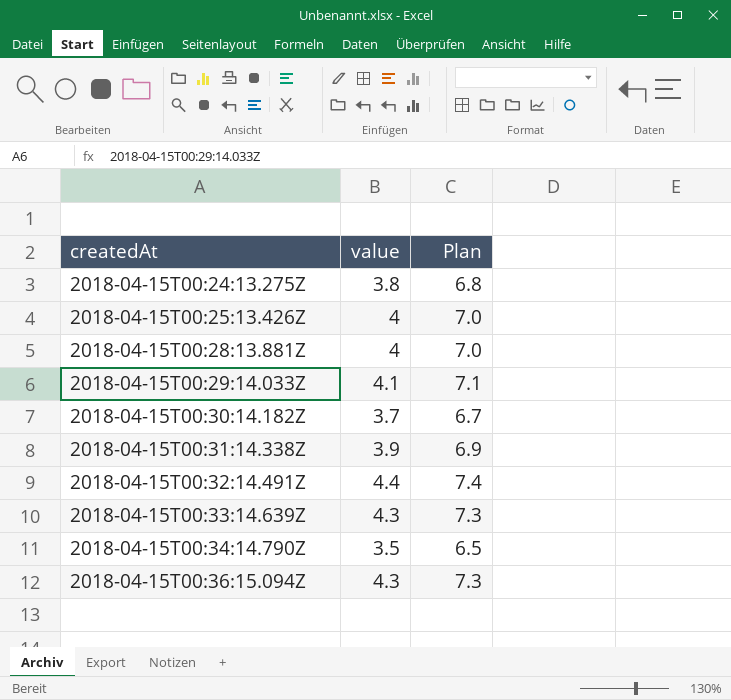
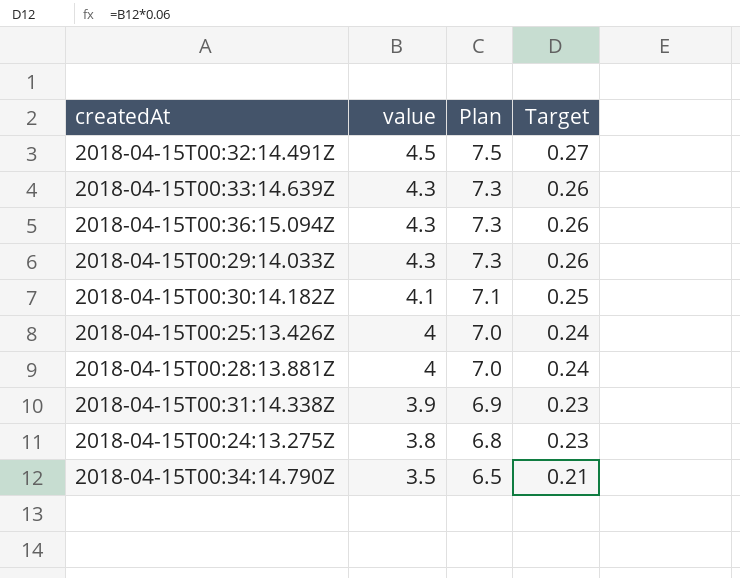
row order: createdAt ascending -> value descending
column Target | formula: none -> [value] * 0.06
2018-04-15T00:32:14.491Z | value: 4.4 -> 4.5
2018-04-15T00:32:14.491Z | Plan: 7.4 -> 7.5
2018-04-15T00:29:14.033Z | value: 4.1 -> 4.3
2018-04-15T00:29:14.033Z | Plan: 7.1 -> 7.3
2018-04-15T00:30:14.182Z | value: 3.7 -> 4.1
2018-04-15T00:30:14.182Z | Plan: 6.7 -> 7.1

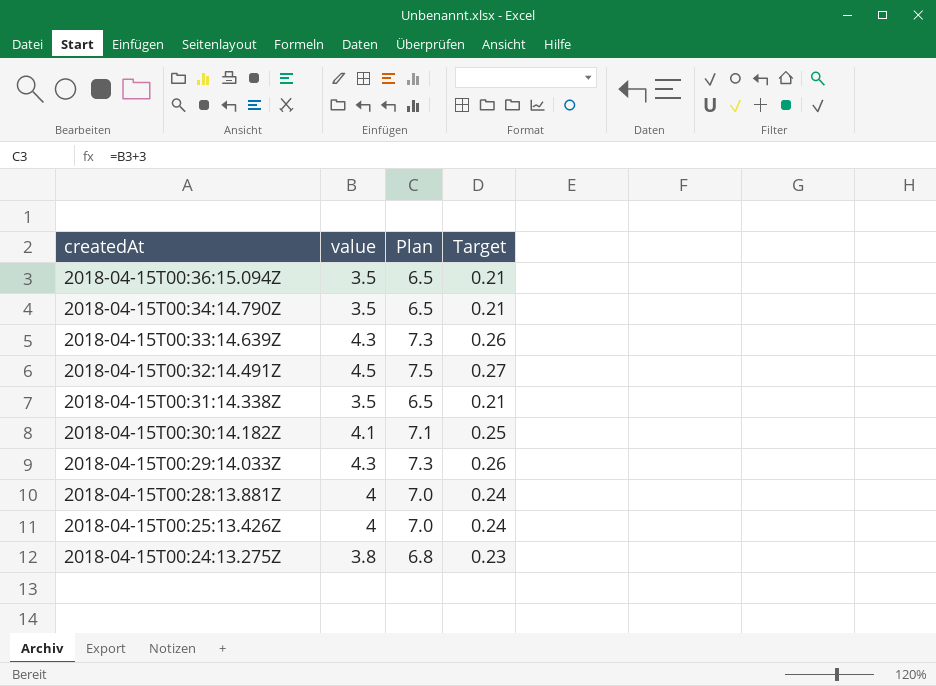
row order: value descending -> createdAt descending
2018-04-15T00:36:15.094Z | value: 4.3 -> 3.5
2018-04-15T00:36:15.094Z | Plan: 7.3 -> 6.5
2018-04-15T00:36:15.094Z | Target: 0.26 -> 0.21
2018-04-15T00:31:14.338Z | value: 3.9 -> 3.5
2018-04-15T00:31:14.338Z | Plan: 6.9 -> 6.5
2018-04-15T00:31:14.338Z | Target: 0.23 -> 0.21

